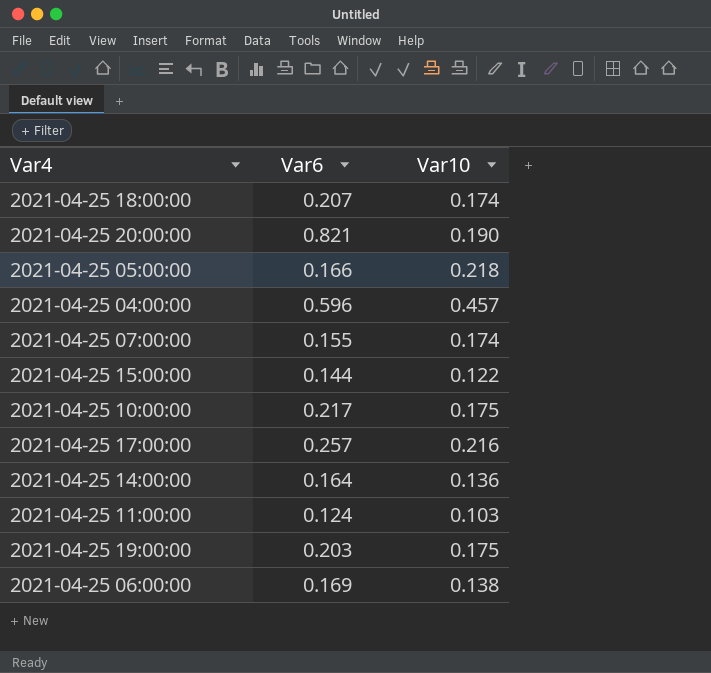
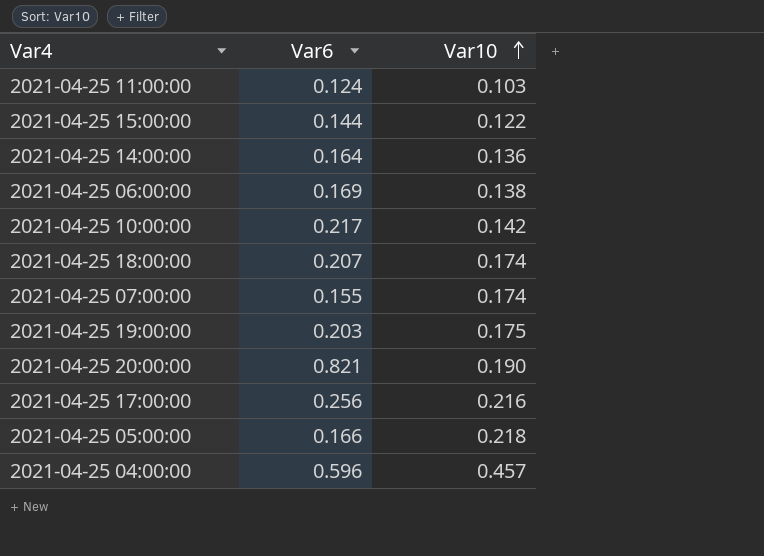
row order: none -> Var10 ascending
2021-04-25 10:00:00 | Var10: 0.175 -> 0.142
2021-04-25 17:00:00 | Var6: 0.257 -> 0.256

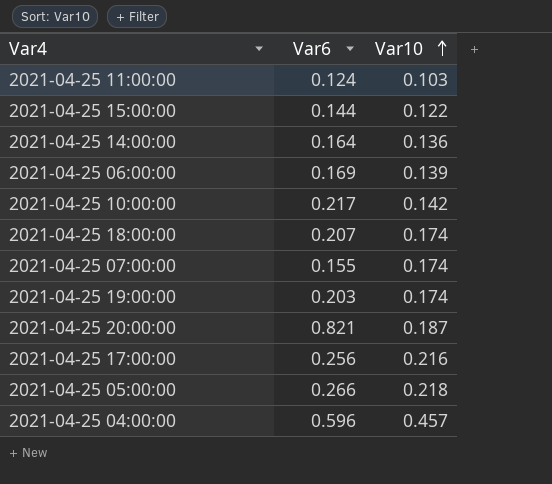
2021-04-25 06:00:00 | Var10: 0.138 -> 0.139
2021-04-25 19:00:00 | Var10: 0.175 -> 0.174
2021-04-25 20:00:00 | Var10: 0.190 -> 0.187
2021-04-25 05:00:00 | Var6: 0.166 -> 0.266

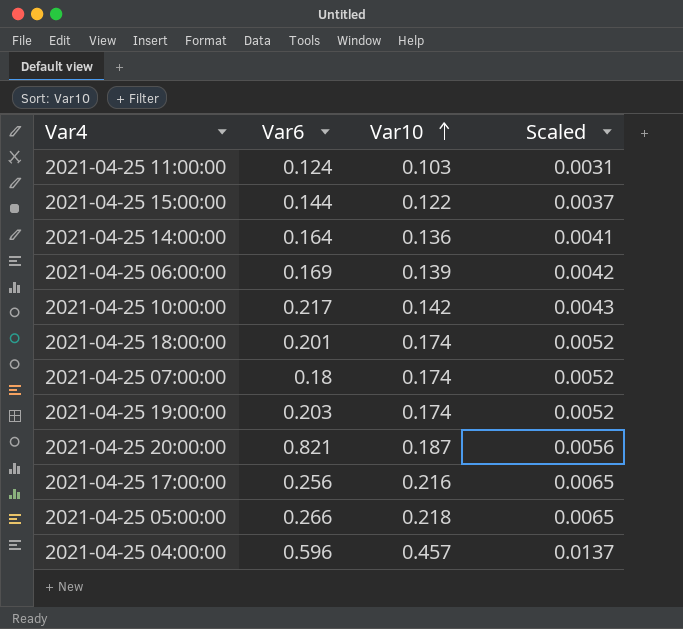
column Scaled | formula: none -> [Var10] * 0.03
2021-04-25 18:00:00 | Var6: 0.207 -> 0.201
2021-04-25 07:00:00 | Var6: 0.155 -> 0.18

